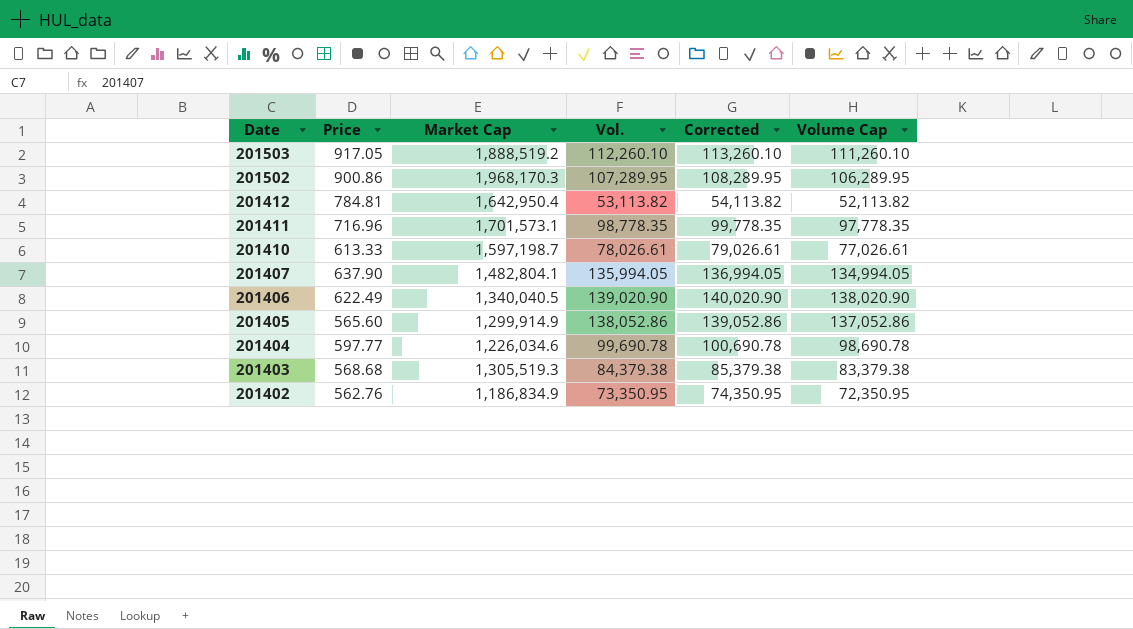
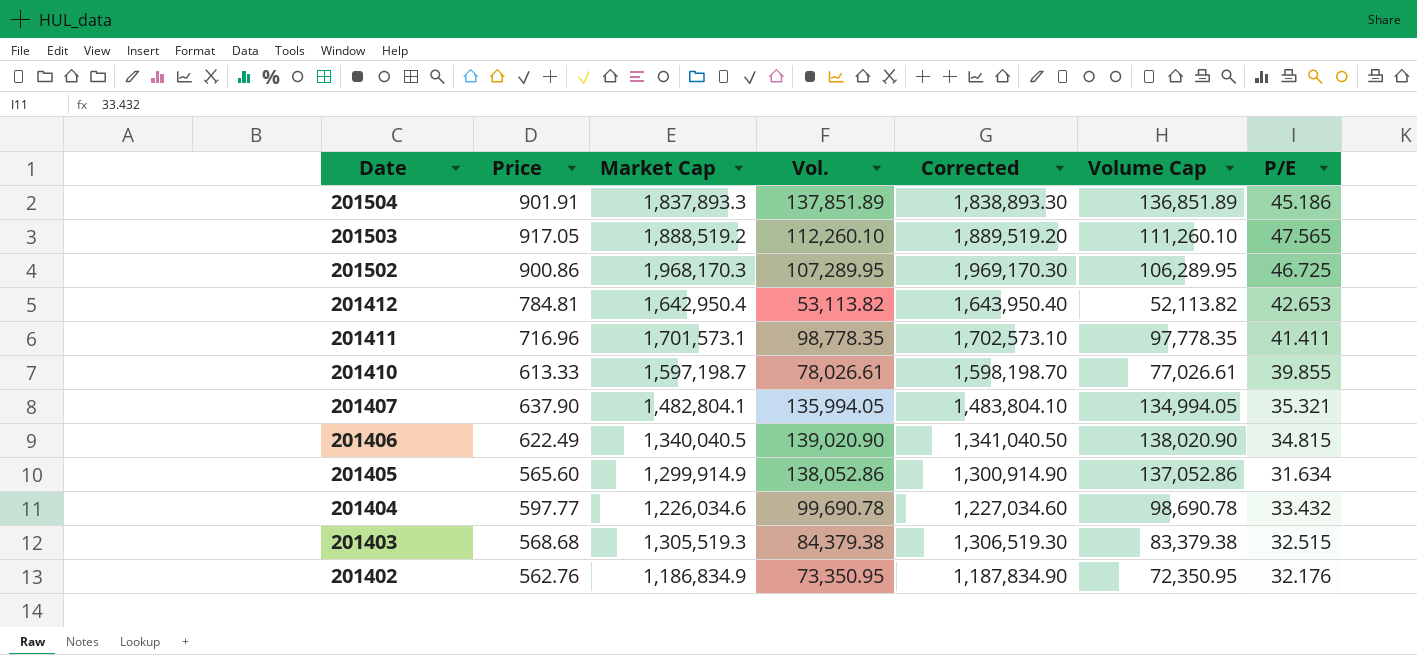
column Corrected | formula: [Vol.] + 1000 -> [Market Cap] + 1000
column P/E | position: none -> 7
row 201504: none -> 901.91 | 1,837,893.3 | 137,851.89 | 1,838,893.30 | 136,851.89 | 45.186

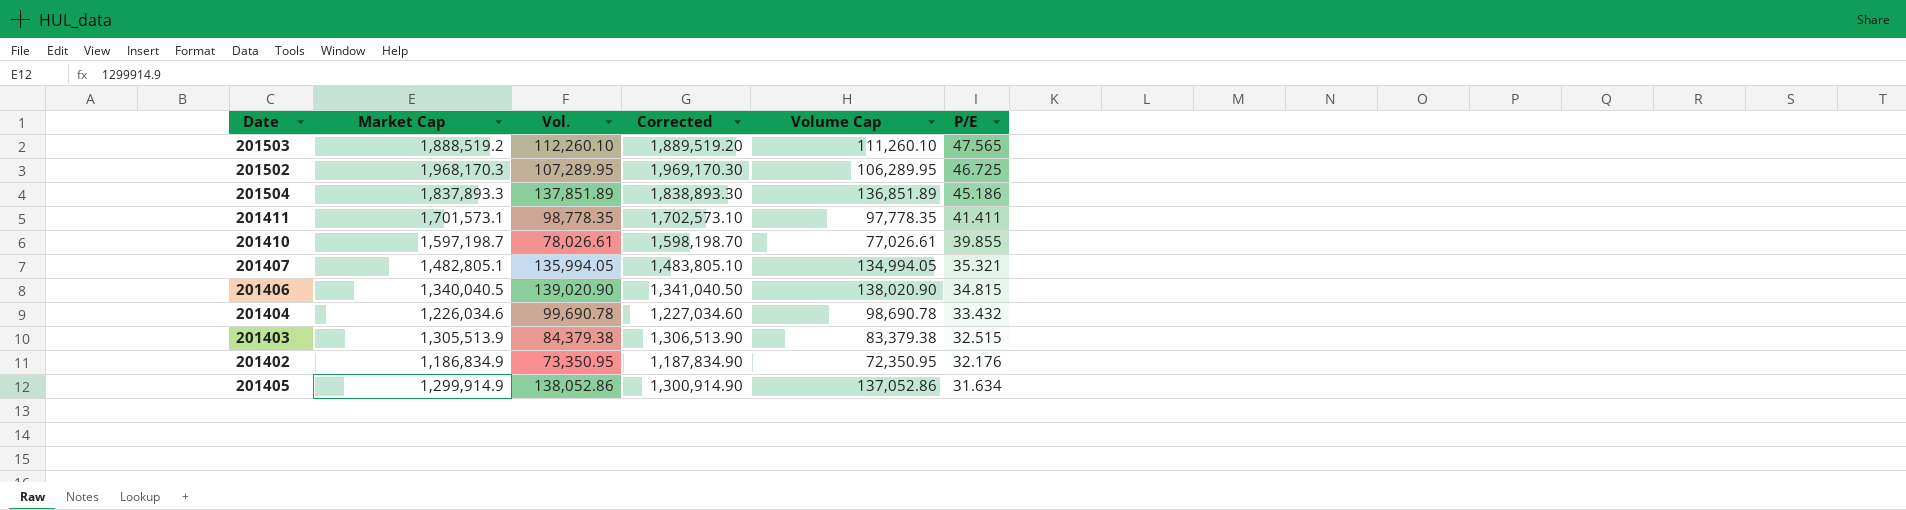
row order: Date descending -> P/E descending
column Price | position: 2 -> none
row 201412: 784.81 | 1,642,950.4 | 53,113.82 | 1,643,950.40 | 52,113.82 | 42.653 -> none
201407 | Market Cap: 1,482,804.1 -> 1,482,805.1
201407 | Corrected: 1,483,804.10 -> 1,483,805.10
201403 | Market Cap: 1,305,519.3 -> 1,305,513.9
201403 | Corrected: 1,306,519.30 -> 1,306,513.90

